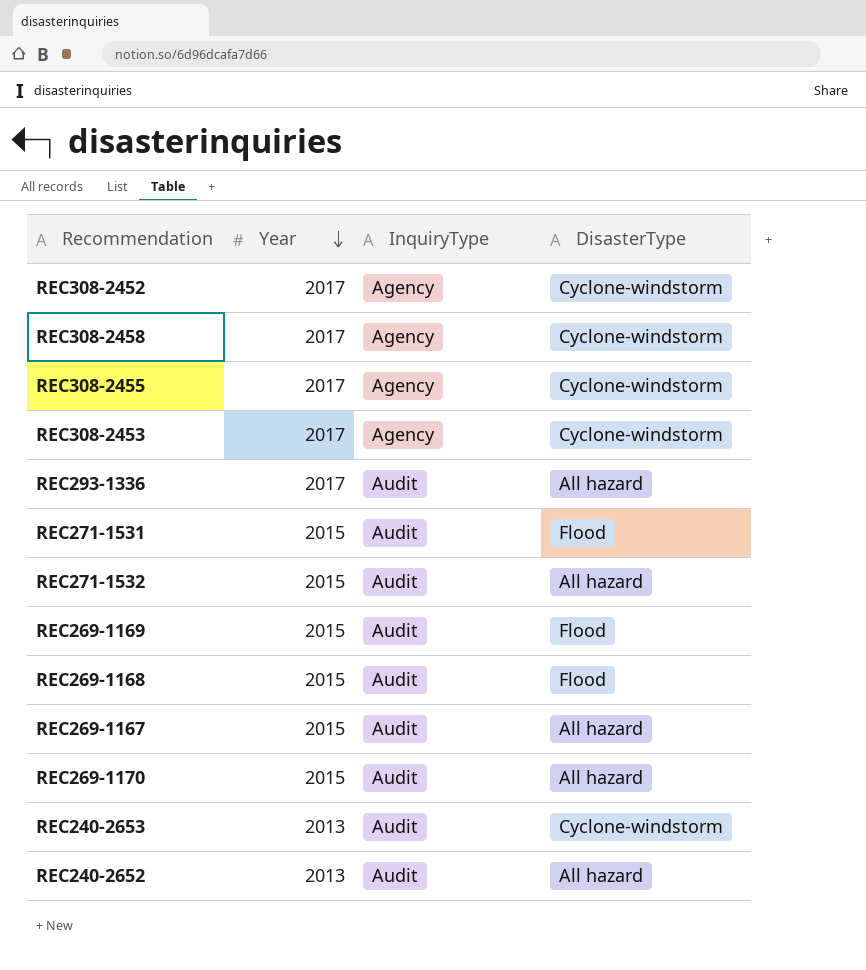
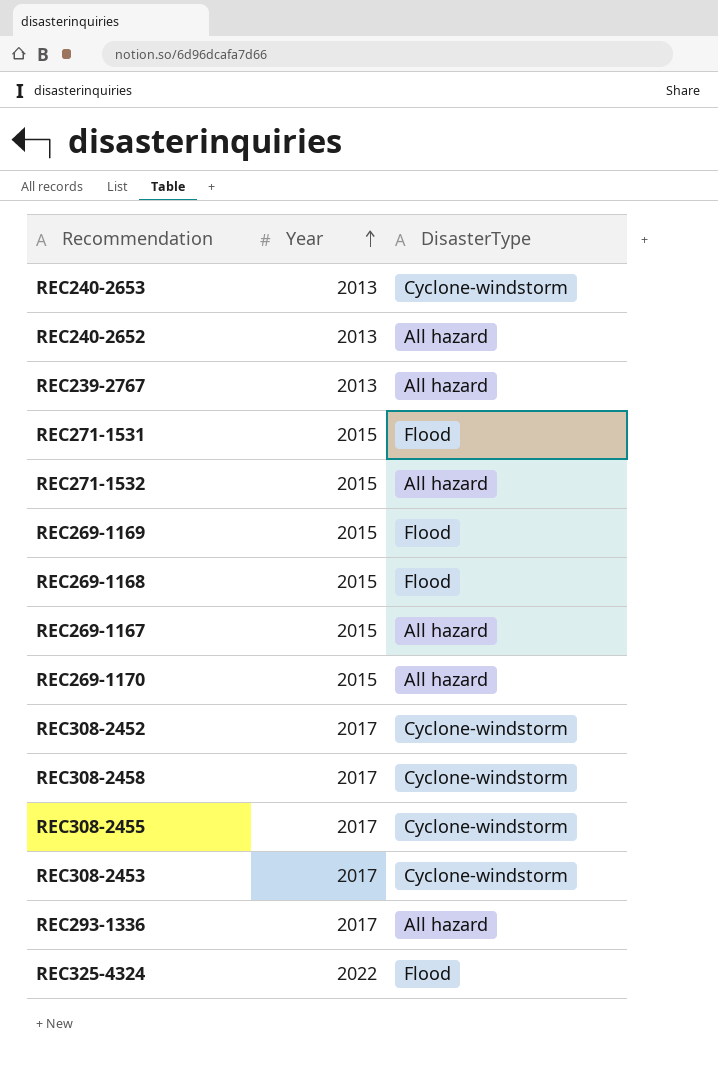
row order: Year descending -> Year ascending
column InquiryType | position: 3 -> none
row REC239-2767: none -> 2013 | All hazard
row REC325-4324: none -> 2022 | Flood

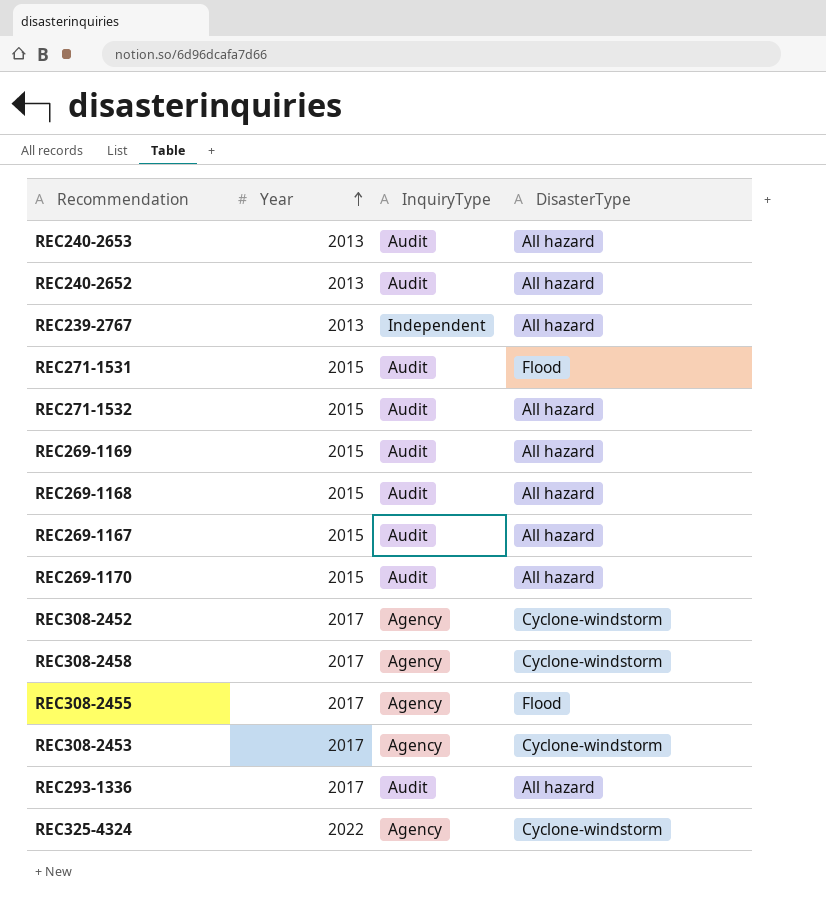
column InquiryType | position: none -> 3
REC240-2653 | DisasterType: Cyclone-windstorm -> All hazard
REC269-1169 | DisasterType: Flood -> All hazard
REC269-1168 | DisasterType: Flood -> All hazard
REC308-2455 | DisasterType: Cyclone-windstorm -> Flood
REC325-4324 | DisasterType: Flood -> Cyclone-windstorm

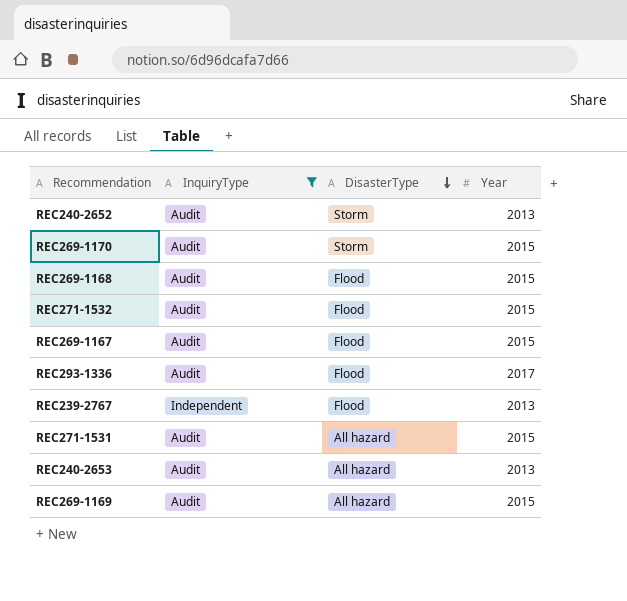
filter: none -> InquiryType != Agency
row order: Year ascending -> DisasterType descending
column Year | position: 2 -> 4
REC240-2652 | DisasterType: All hazard -> Storm
REC269-1170 | DisasterType: All hazard -> Storm
REC269-1168 | DisasterType: All hazard -> Flood
REC271-1532 | DisasterType: All hazard -> Flood
REC269-1167 | DisasterType: All hazard -> Flood
REC293-1336 | DisasterType: All hazard -> Flood
REC239-2767 | DisasterType: All hazard -> Flood
REC271-1531 | DisasterType: Flood -> All hazard

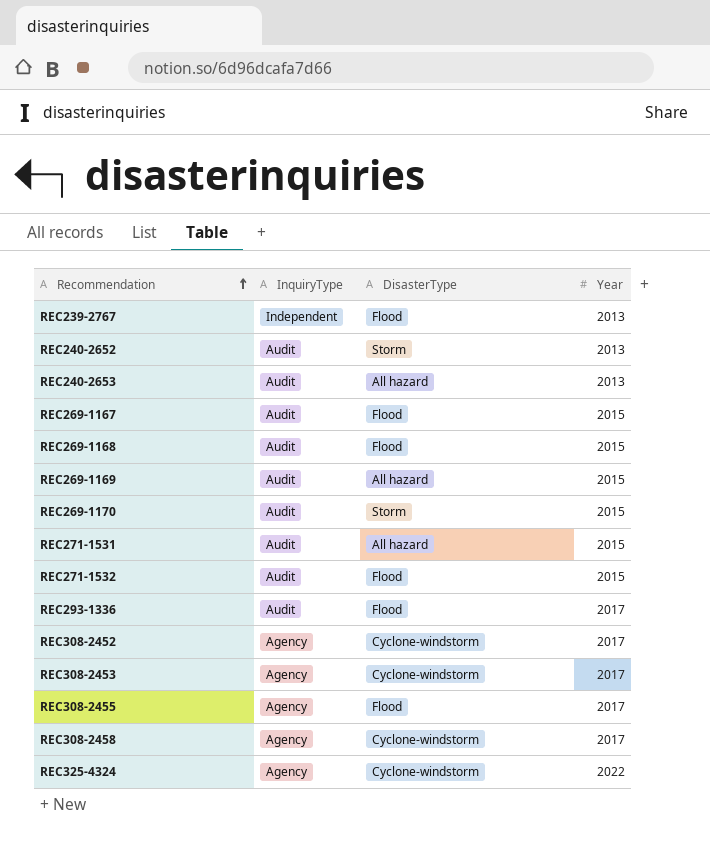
filter: InquiryType != Agency -> none
row order: DisasterType descending -> Recommendation ascending

